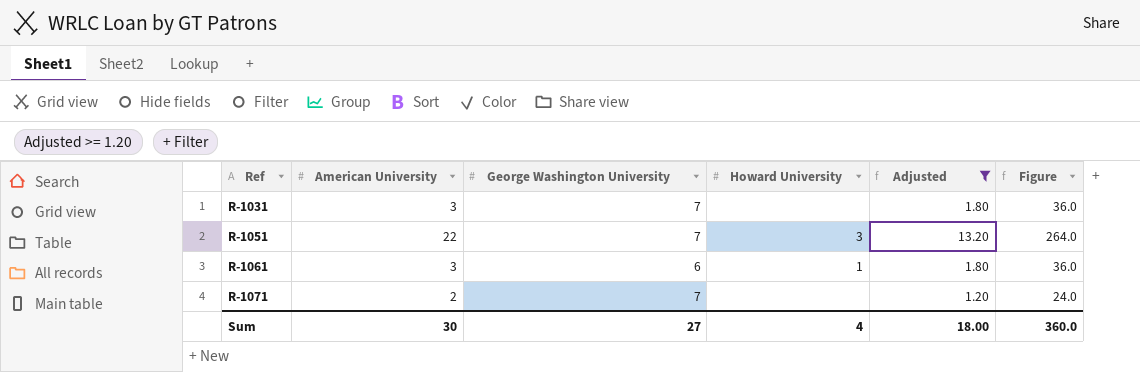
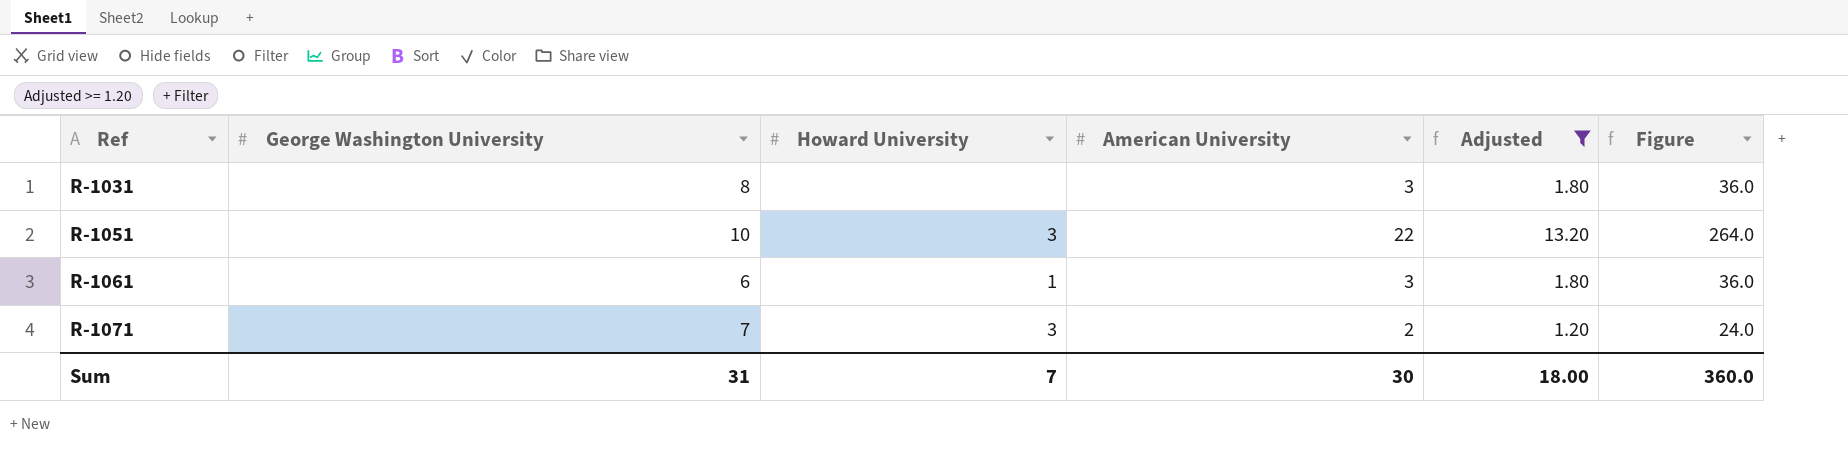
column American University | position: 2 -> 4
R-1031 | George Washington University: 7 -> 8
R-1051 | George Washington University: 7 -> 10
R-1071 | Howard University: none -> 3
Sum | George Washington University: 27 -> 31
Sum | Howard University: 4 -> 7

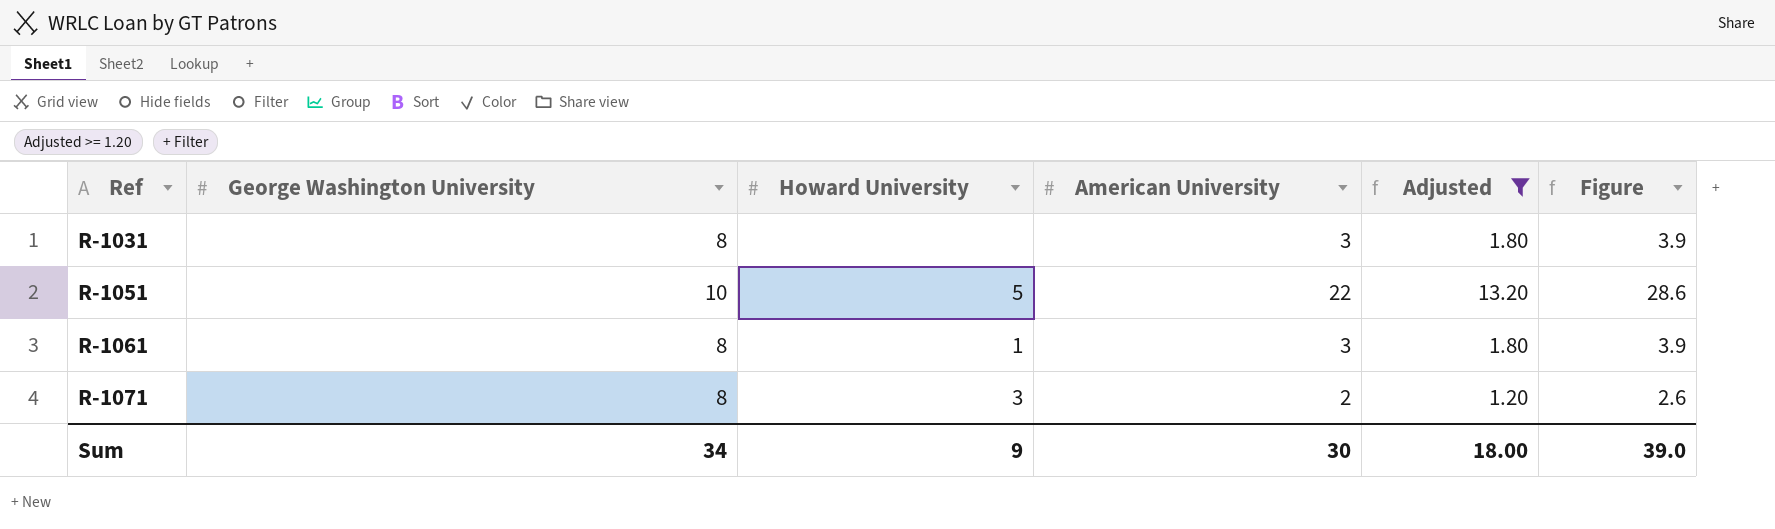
column Figure | formula: [American University] * 12 -> [American University] * 1.3
R-1051 | Howard University: 3 -> 5
R-1061 | George Washington University: 6 -> 8
R-1071 | George Washington University: 7 -> 8
Sum | George Washington University: 31 -> 34
Sum | Howard University: 7 -> 9
Sum | Figure: 360.0 -> 39.0

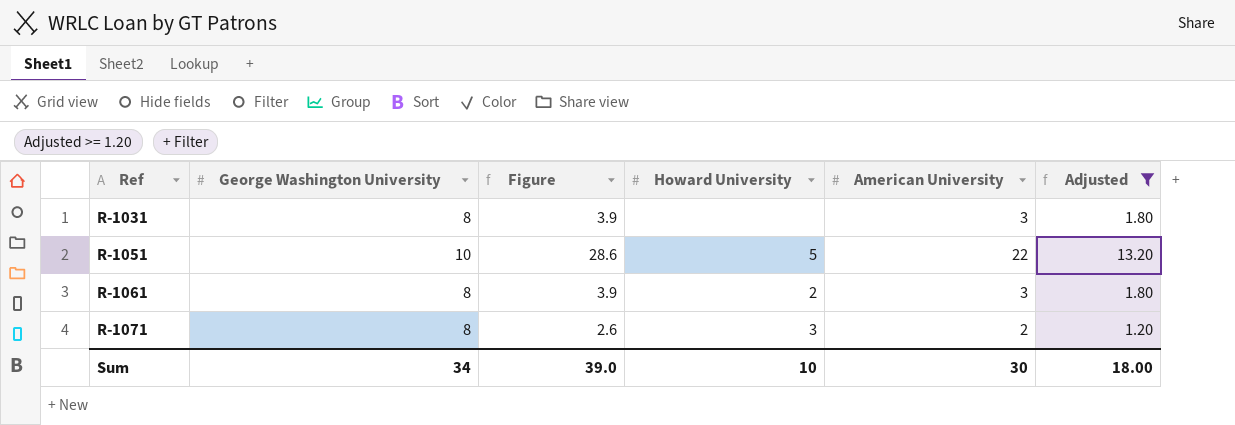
column Figure | position: 6 -> 3
R-1061 | Howard University: 1 -> 2
Sum | Howard University: 9 -> 10

